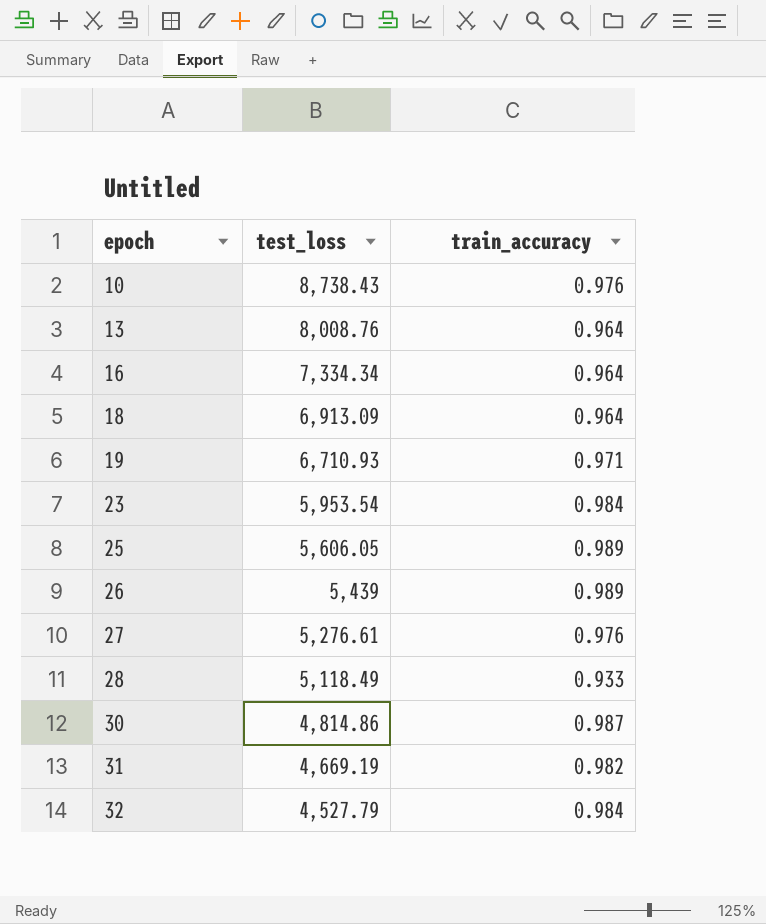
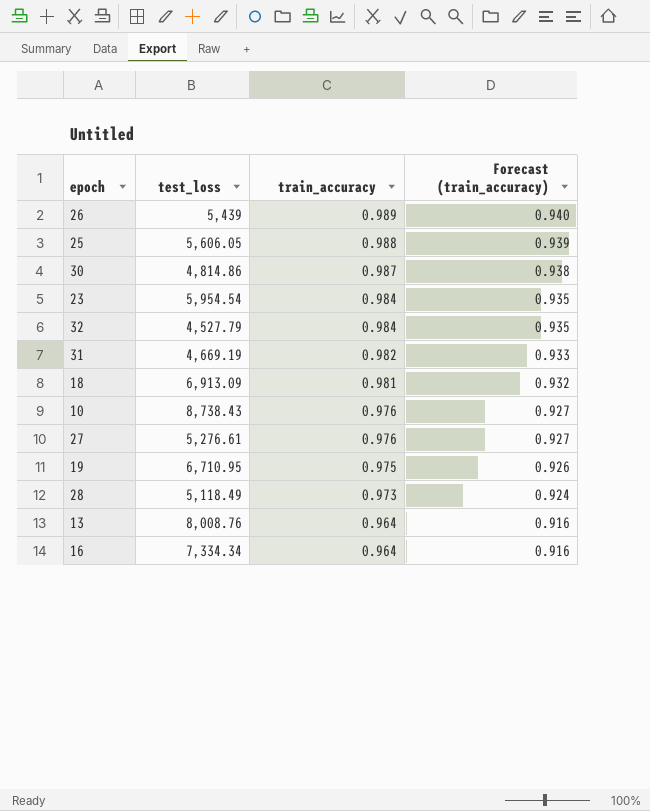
row order: epoch ascending -> train_accuracy descending
column Forecast (train_accuracy) | formula: none -> [train_accuracy] * 0.95
25 | train_accuracy: 0.989 -> 0.988
23 | test_loss: 5,953.54 -> 5,954.54
18 | train_accuracy: 0.964 -> 0.981
19 | test_loss: 6,710.93 -> 6,710.95
19 | train_accuracy: 0.971 -> 0.975
28 | train_accuracy: 0.933 -> 0.973

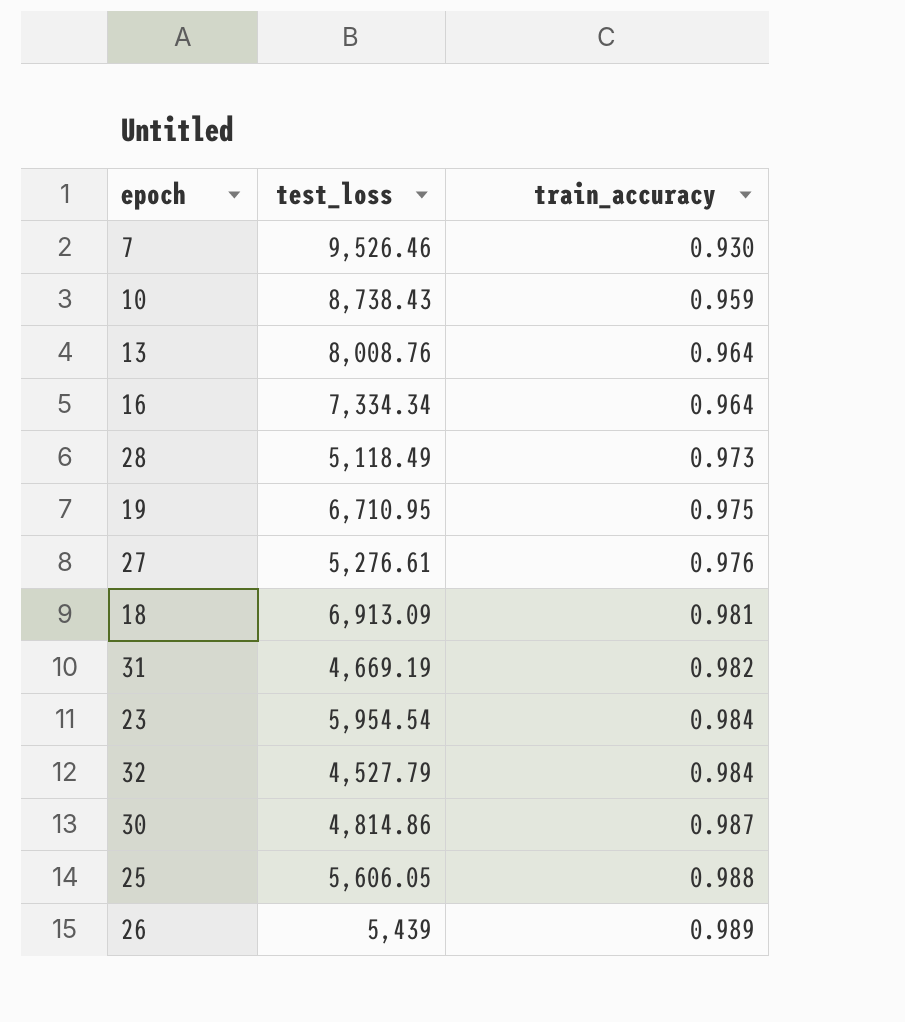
row order: train_accuracy descending -> train_accuracy ascending
column Forecast (train_accuracy) | formula: [train_accuracy] * 0.95 -> none
row 7: none -> 9,526.46 | 0.930
10 | train_accuracy: 0.976 -> 0.959

